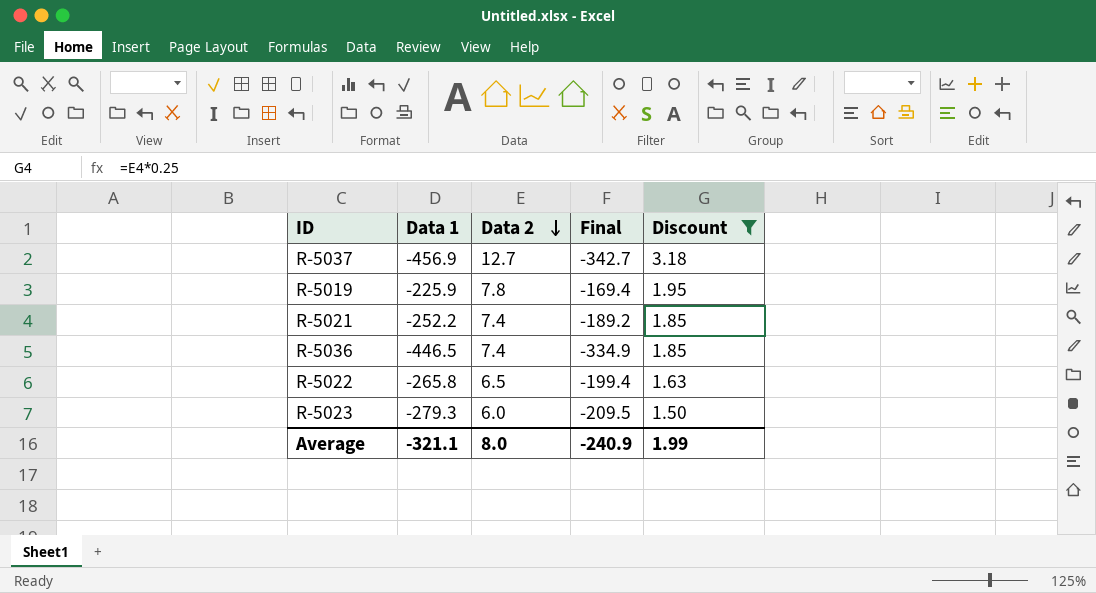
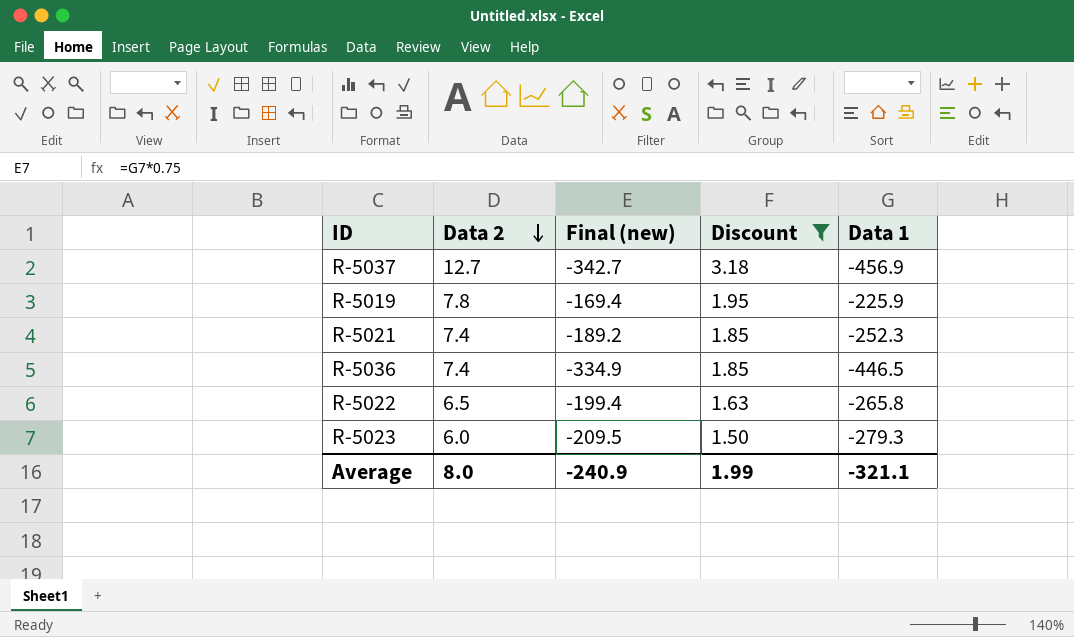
column name: Final -> Final (new)
column Data 1 | position: 2 -> 5
R-5021 | Data 1: -252.2 -> -252.3

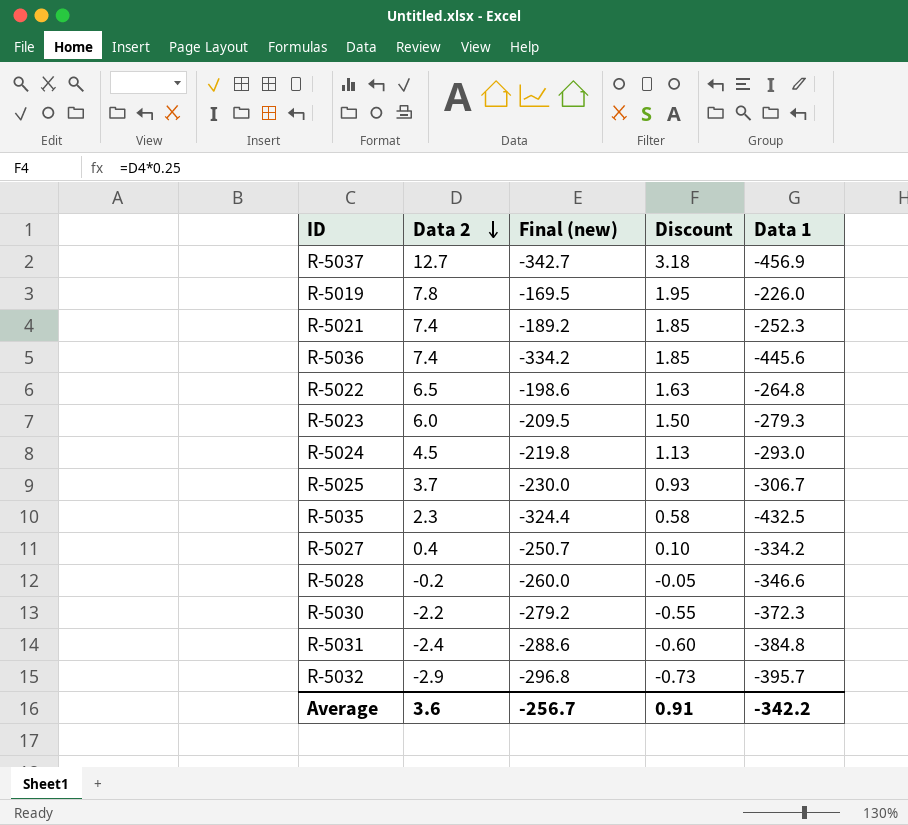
filter: Discount >= 1.50 -> none
R-5019 | Final (new): -169.4 -> -169.5
R-5019 | Data 1: -225.9 -> -226.0
R-5036 | Final (new): -334.9 -> -334.2
R-5036 | Data 1: -446.5 -> -445.6
R-5022 | Final (new): -199.4 -> -198.6
R-5022 | Data 1: -265.8 -> -264.8
Average | Data 2: 8.0 -> 3.6
Average | Final (new): -240.9 -> -256.7
Average | Discount: 1.99 -> 0.91
Average | Data 1: -321.1 -> -342.2

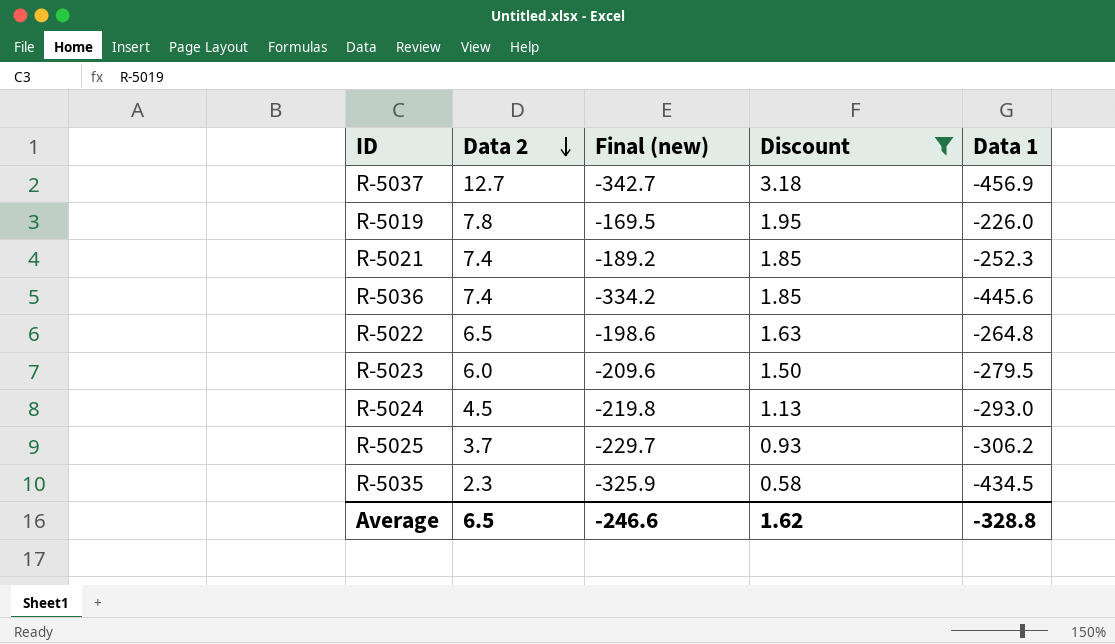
filter: none -> Discount >= 0.58
R-5023 | Final (new): -209.5 -> -209.6
R-5023 | Data 1: -279.3 -> -279.5
R-5025 | Final (new): -230.0 -> -229.7
R-5025 | Data 1: -306.7 -> -306.2
R-5035 | Final (new): -324.4 -> -325.9
R-5035 | Data 1: -432.5 -> -434.5
Average | Data 2: 3.6 -> 6.5
Average | Final (new): -256.7 -> -246.6
Average | Discount: 0.91 -> 1.62
Average | Data 1: -342.2 -> -328.8

